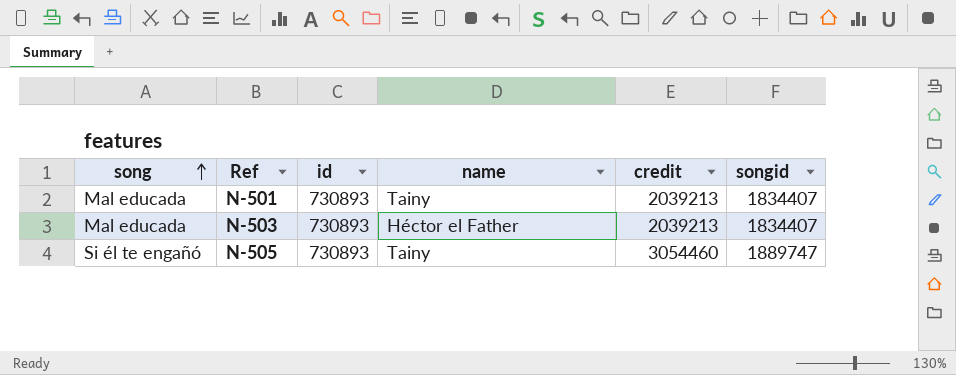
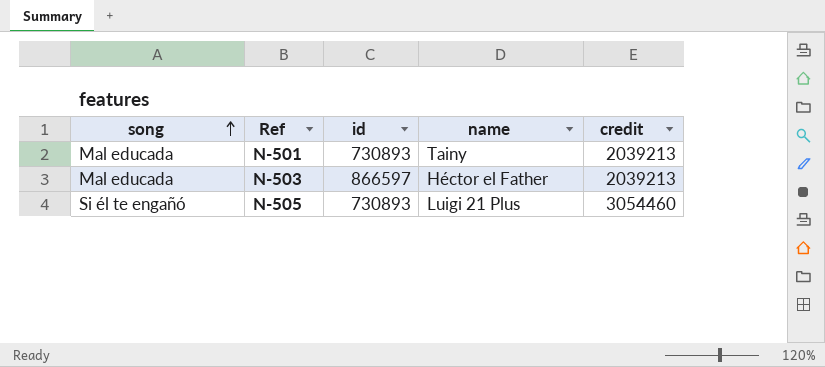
column songid | position: 6 -> none
N-503 | id: 730893 -> 866597
N-505 | name: Tainy -> Luigi 21 Plus

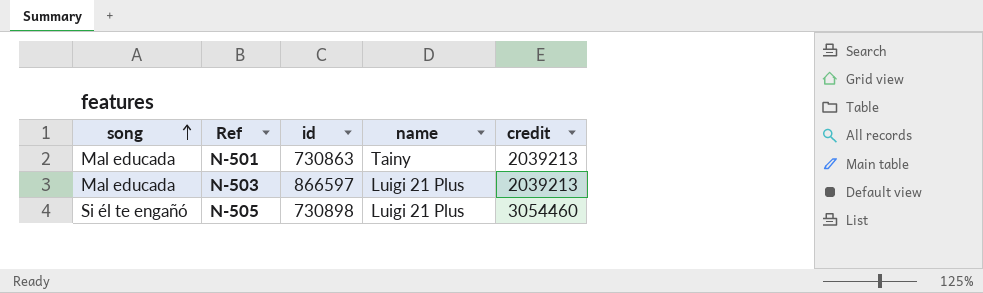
N-501 | id: 730893 -> 730863
N-503 | name: Héctor el Father -> Luigi 21 Plus
N-505 | id: 730893 -> 730898

